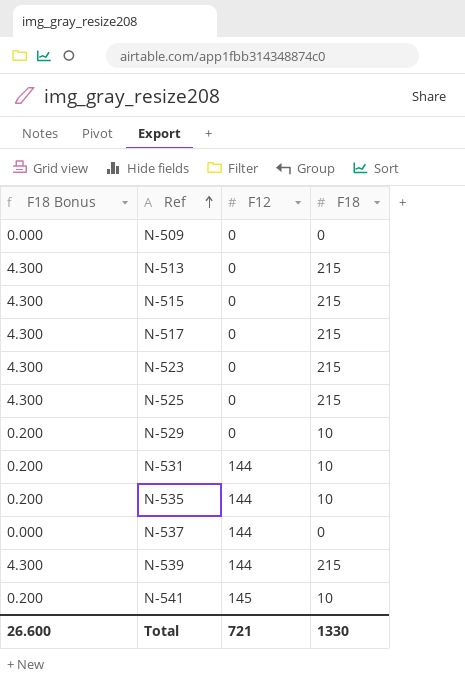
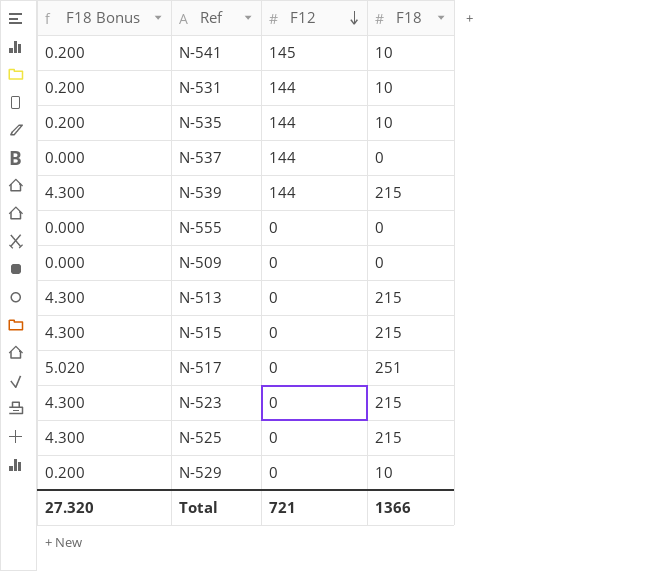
row order: Ref ascending -> F12 descending
row N-555: none -> 0.000 | 0 | 0
N-517 | F18 Bonus: 4.300 -> 5.020
N-517 | F18: 215 -> 251
Total | F18 Bonus: 26.600 -> 27.320
Total | F18: 1330 -> 1366

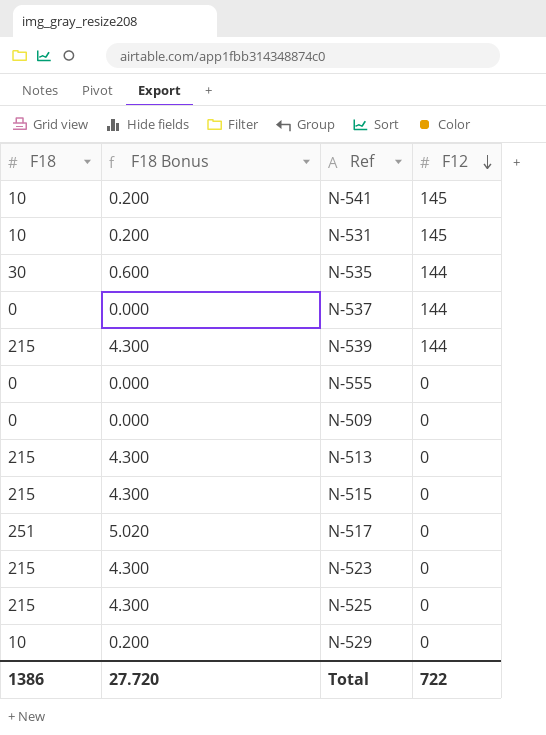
column F18 | position: 4 -> 1
N-531 | F12: 144 -> 145
N-535 | F18: 10 -> 30
N-535 | F18 Bonus: 0.200 -> 0.600
Total | F18: 1366 -> 1386
Total | F18 Bonus: 27.320 -> 27.720
Total | F12: 721 -> 722

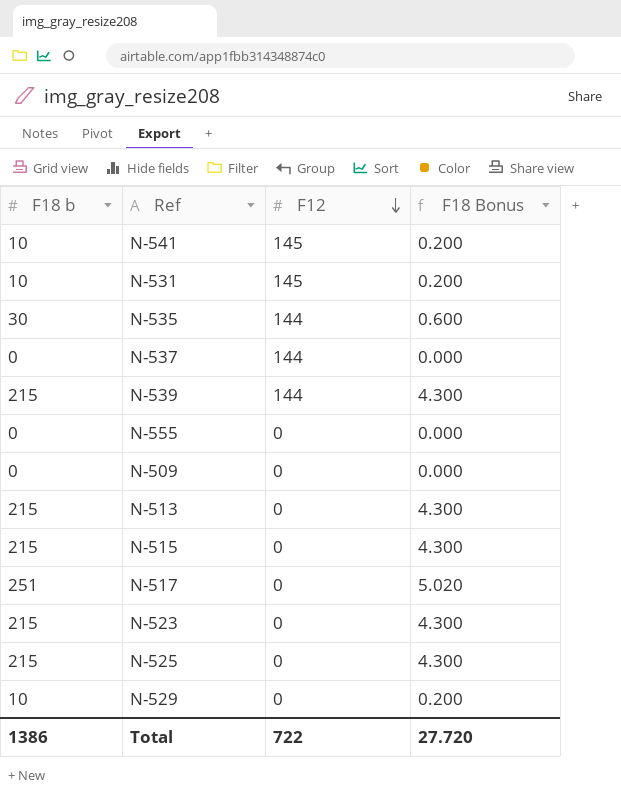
column name: F18 -> F18 b
column F18 Bonus | position: 2 -> 4

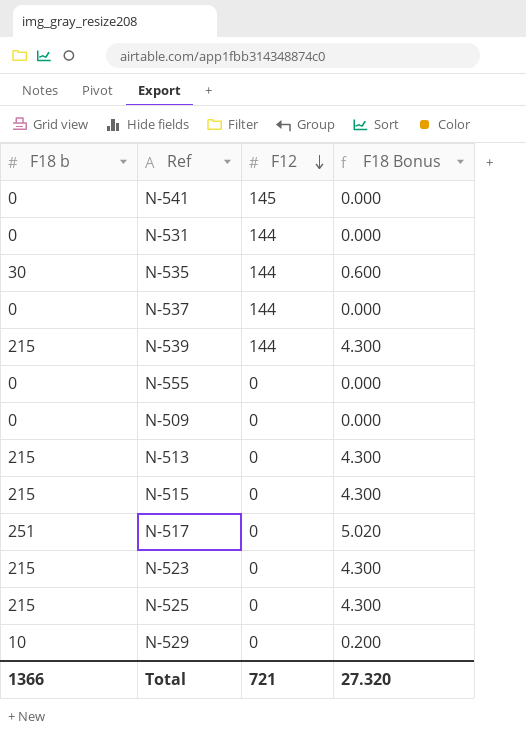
N-541 | F18 b: 10 -> 0
N-541 | F18 Bonus: 0.200 -> 0.000
N-531 | F18 b: 10 -> 0
N-531 | F12: 145 -> 144
N-531 | F18 Bonus: 0.200 -> 0.000
Total | F18 b: 1386 -> 1366
Total | F12: 722 -> 721
Total | F18 Bonus: 27.720 -> 27.320

